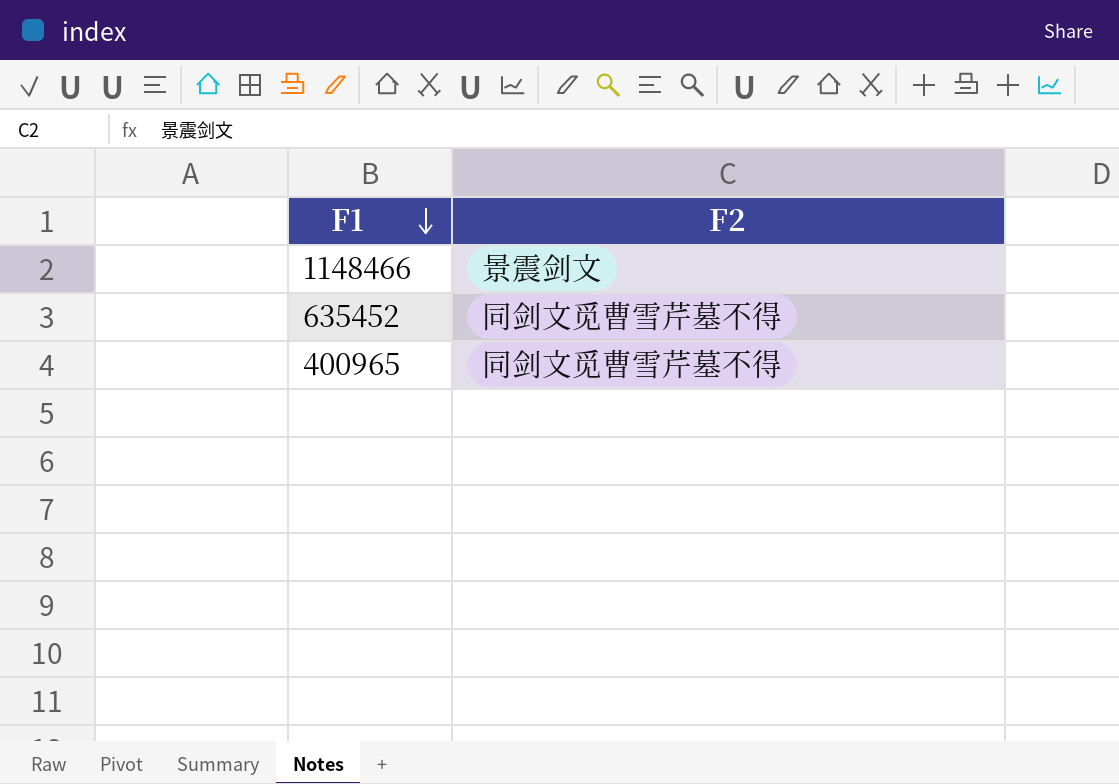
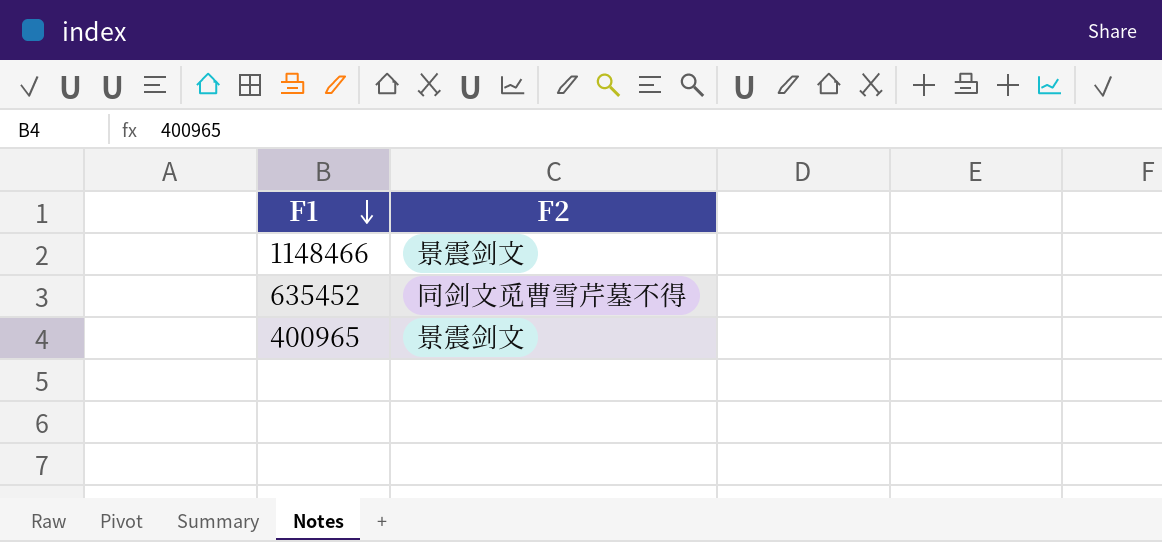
400965 | F2: 同剑文觅曹雪芹墓不得 -> 景震剑文

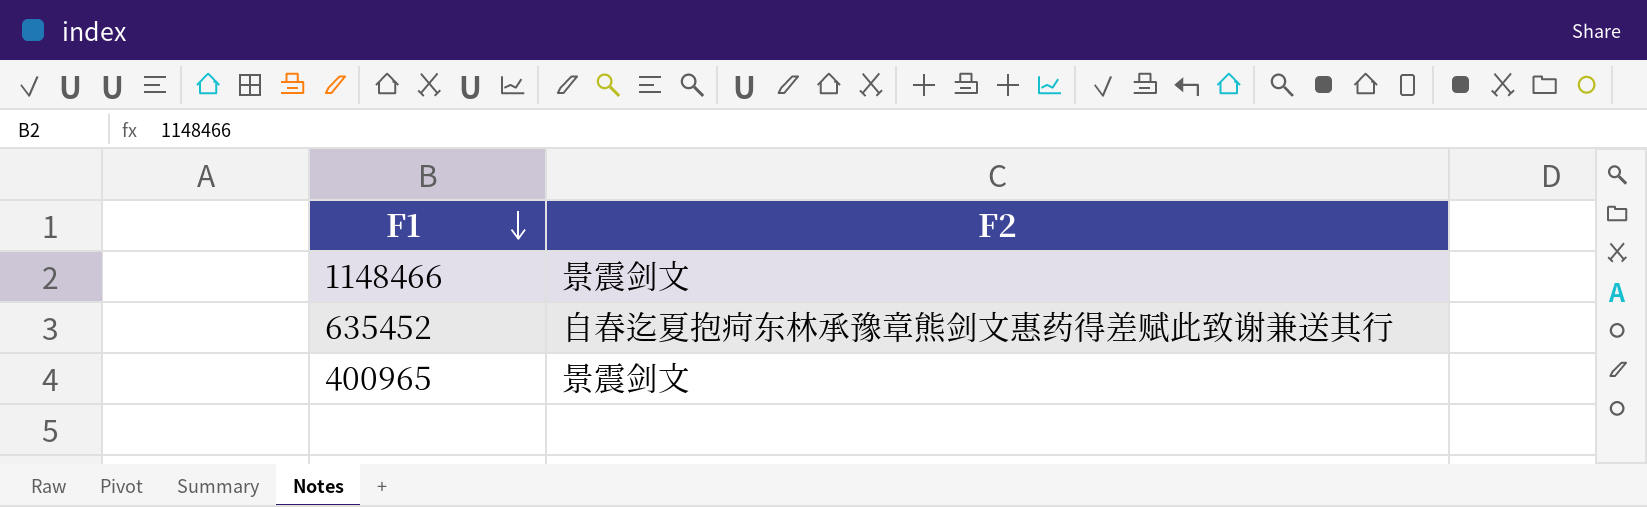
635452 | F2: 同剑文觅曹雪芹墓不得 -> 自春迄夏抱疴东林承豫章熊剑文惠药得差赋此致谢兼送其行

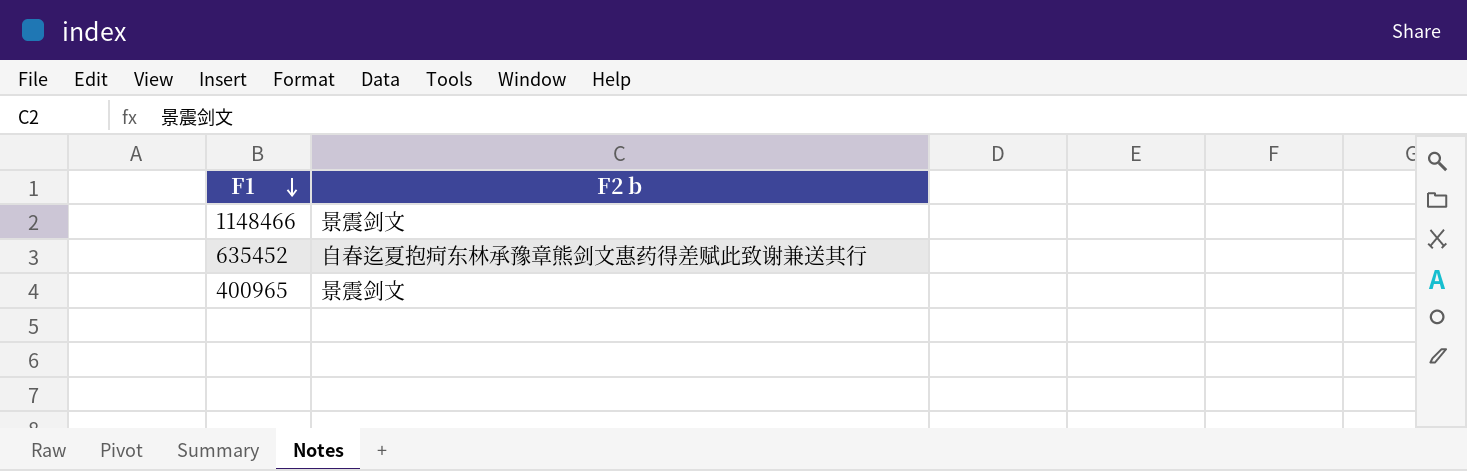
column name: F2 -> F2 b

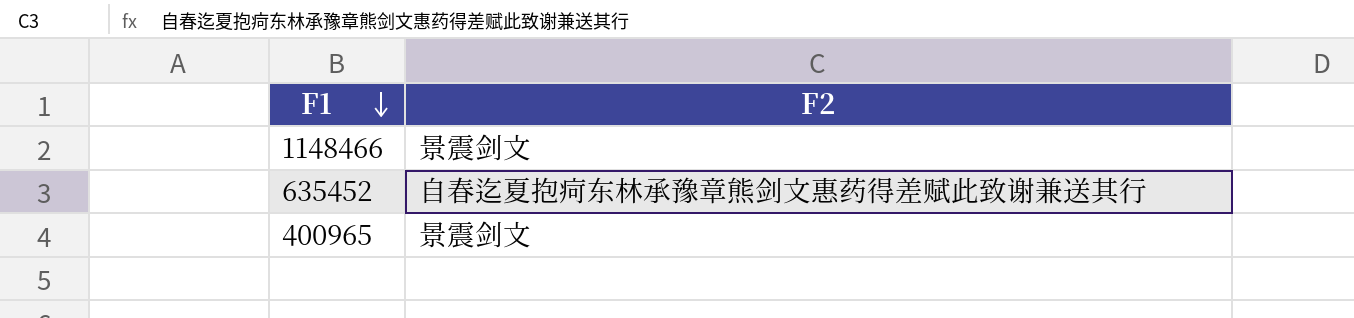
column name: F2 b -> F2

